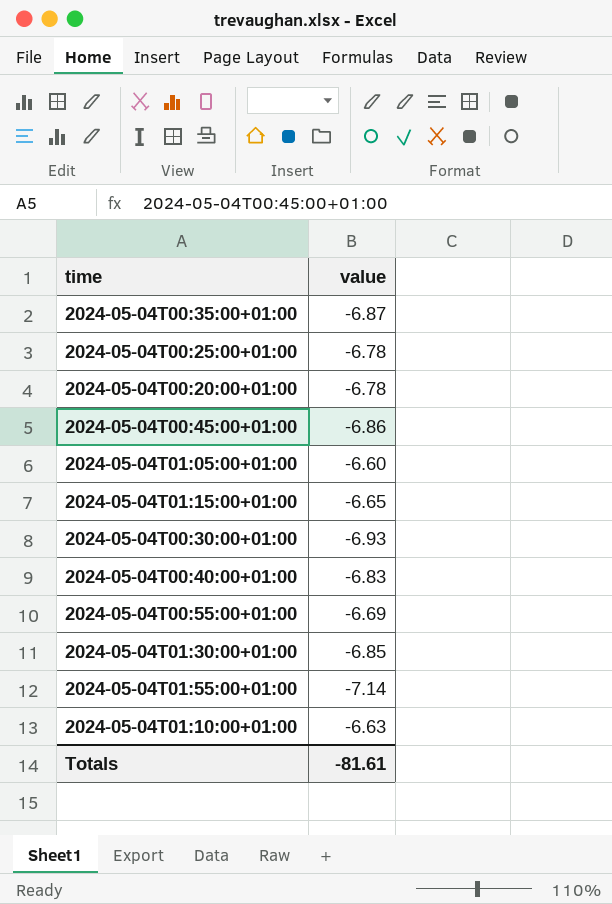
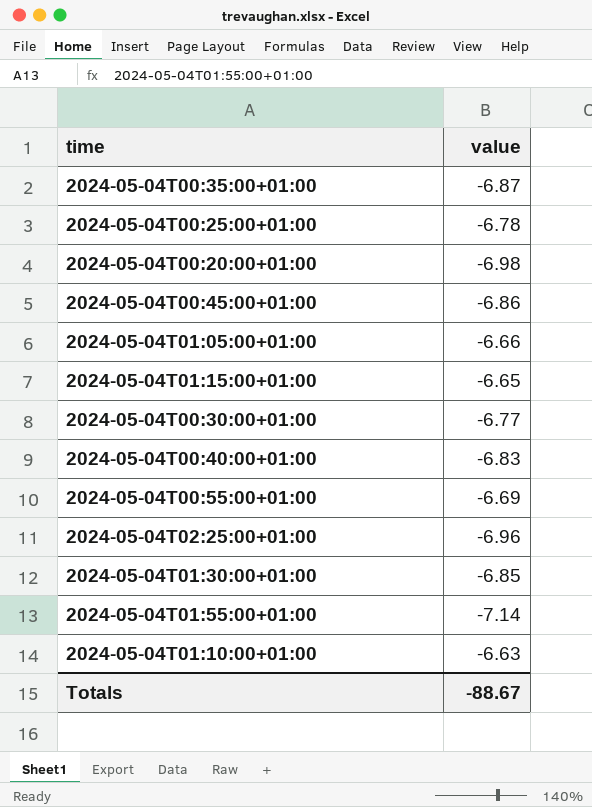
2024-05-04T00:20:00+01:00 | value: -6.78 -> -6.98
2024-05-04T01:05:00+01:00 | value: -6.60 -> -6.66
2024-05-04T00:30:00+01:00 | value: -6.93 -> -6.77
row 2024-05-04T02:25:00+01:00: none -> -6.96
Totals | value: -81.61 -> -88.67

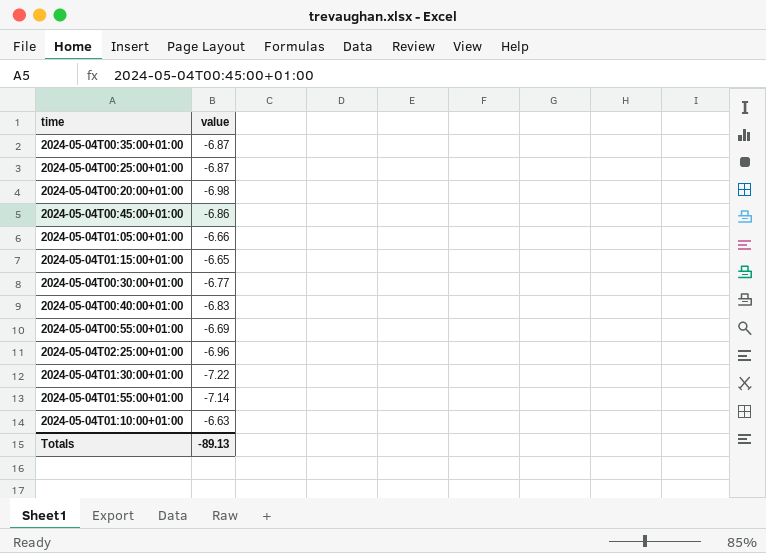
2024-05-04T00:25:00+01:00 | value: -6.78 -> -6.87
2024-05-04T01:30:00+01:00 | value: -6.85 -> -7.22
Totals | value: -88.67 -> -89.13

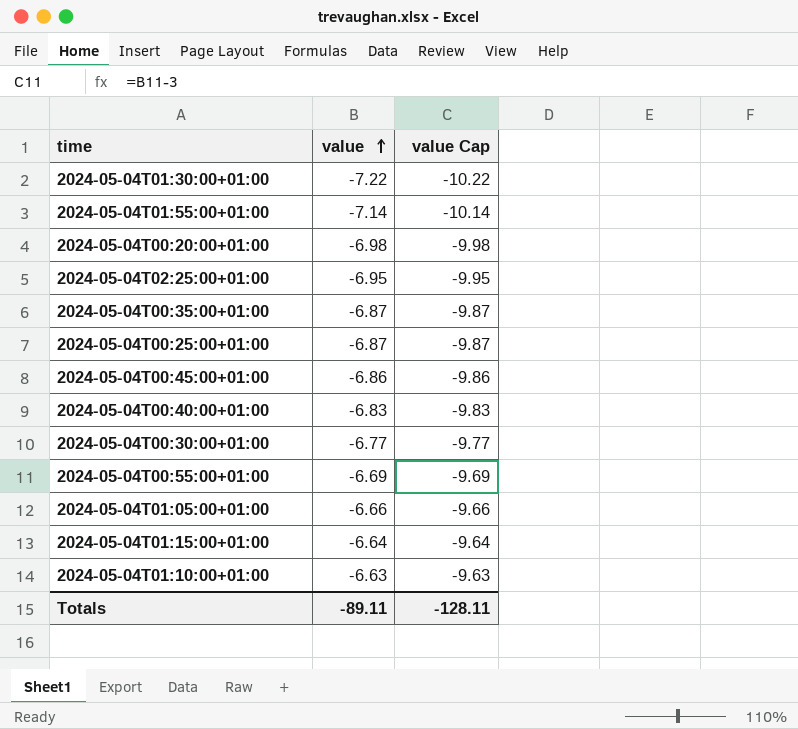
row order: none -> value ascending
column value Cap | formula: none -> [value] - 3
2024-05-04T02:25:00+01:00 | value: -6.96 -> -6.95
2024-05-04T01:15:00+01:00 | value: -6.65 -> -6.64
Totals | value: -89.13 -> -89.11

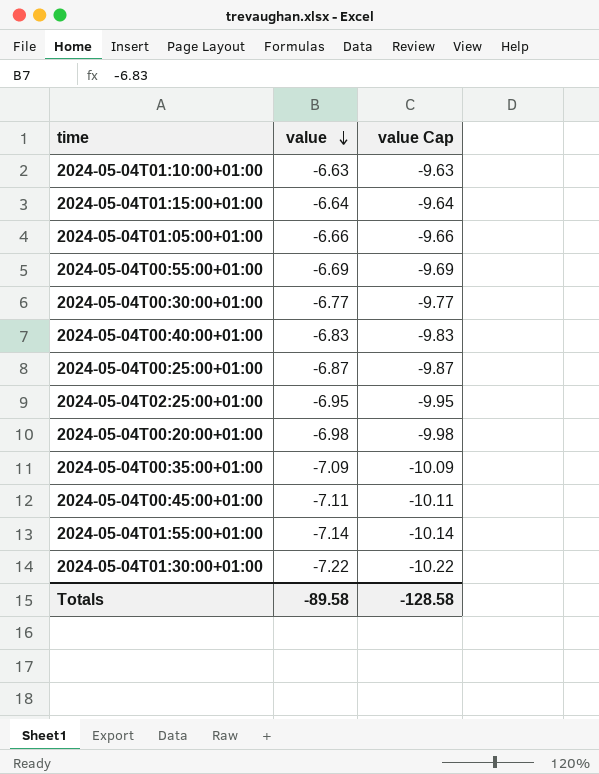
row order: value ascending -> value descending
2024-05-04T00:35:00+01:00 | value: -6.87 -> -7.09
2024-05-04T00:35:00+01:00 | value Cap: -9.87 -> -10.09
2024-05-04T00:45:00+01:00 | value: -6.86 -> -7.11
2024-05-04T00:45:00+01:00 | value Cap: -9.86 -> -10.11
Totals | value: -89.11 -> -89.58
Totals | value Cap: -128.11 -> -128.58

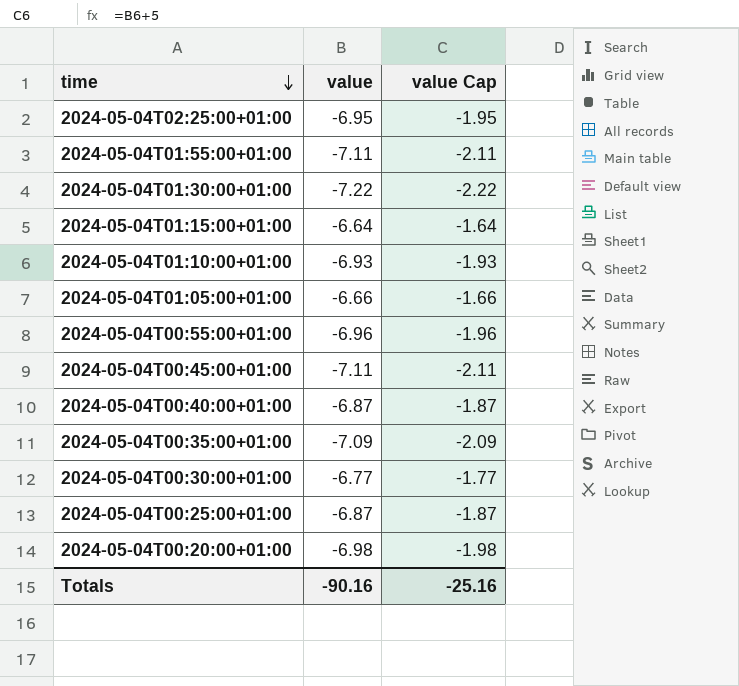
row order: value descending -> time descending
column value Cap | formula: [value] - 3 -> [value] + 5
2024-05-04T01:55:00+01:00 | value: -7.14 -> -7.11
2024-05-04T01:10:00+01:00 | value: -6.63 -> -6.93
2024-05-04T00:55:00+01:00 | value: -6.69 -> -6.96
2024-05-04T00:40:00+01:00 | value: -6.83 -> -6.87
Totals | value: -89.58 -> -90.16
Totals | value Cap: -128.58 -> -25.16

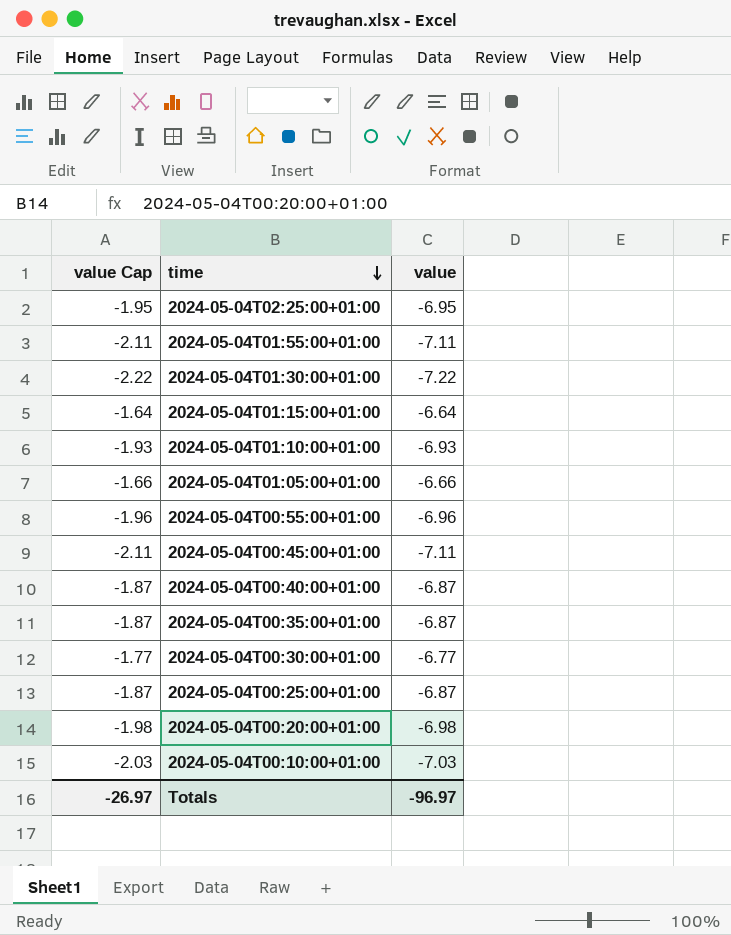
column value Cap | position: 3 -> 1
2024-05-04T00:35:00+01:00 | value Cap: -2.09 -> -1.87
2024-05-04T00:35:00+01:00 | value: -7.09 -> -6.87
row 2024-05-04T00:10:00+01:00: none -> -2.03 | -7.03
Totals | value Cap: -25.16 -> -26.97
Totals | value: -90.16 -> -96.97

